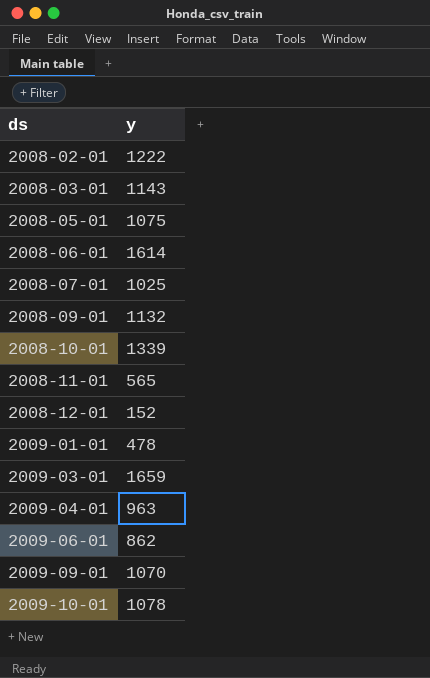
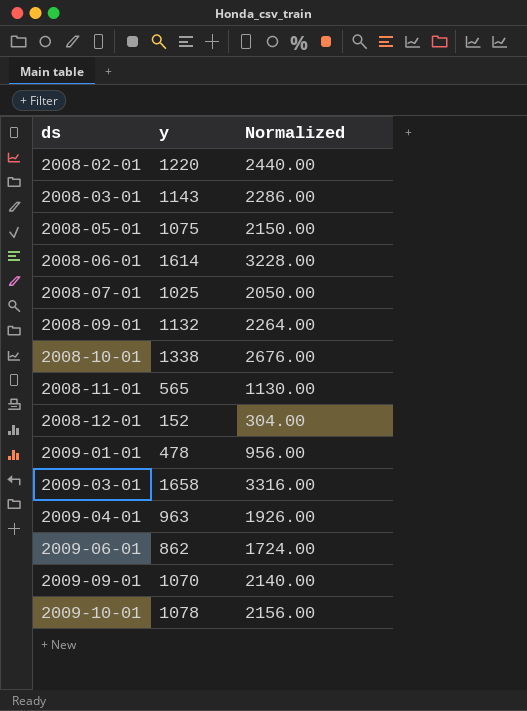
column Normalized | formula: none -> [y] * 2
2008-02-01 | y: 1222 -> 1220
2008-10-01 | y: 1339 -> 1338
2009-03-01 | y: 1659 -> 1658

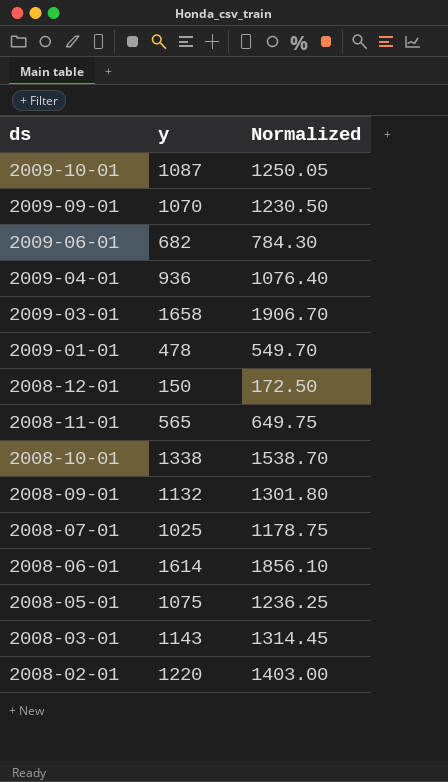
row order: ds ascending -> ds descending
column Normalized | formula: [y] * 2 -> [y] * 1.15
2009-10-01 | y: 1078 -> 1087
2009-06-01 | y: 862 -> 682
2009-04-01 | y: 963 -> 936
2008-12-01 | y: 152 -> 150

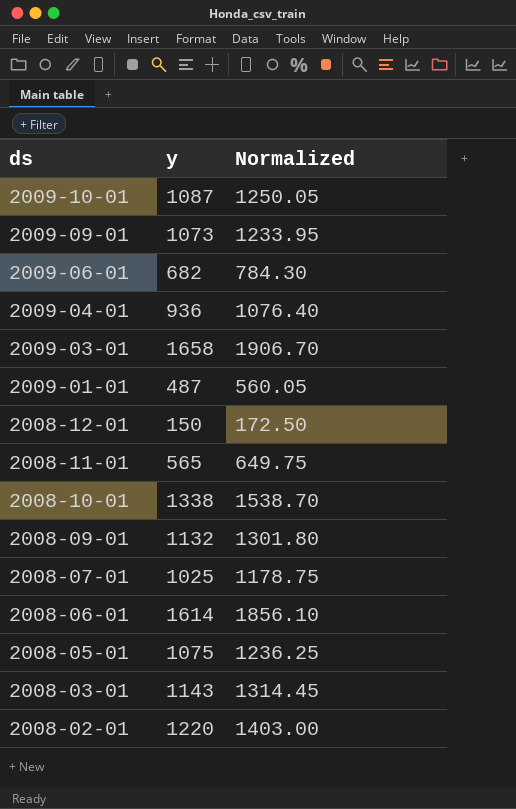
2009-09-01 | y: 1070 -> 1073
2009-09-01 | Normalized: 1230.50 -> 1233.95
2009-01-01 | y: 478 -> 487
2009-01-01 | Normalized: 549.70 -> 560.05

